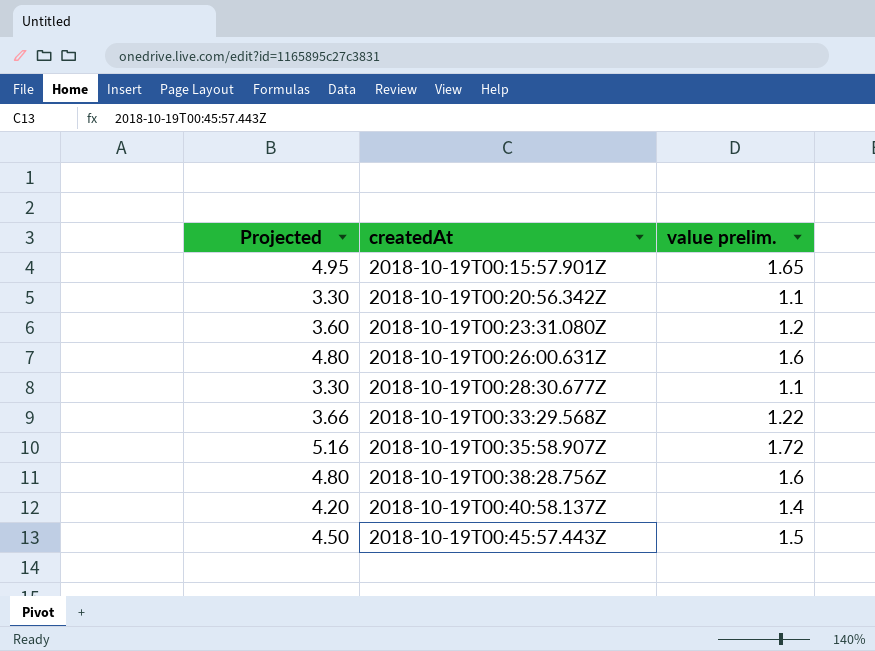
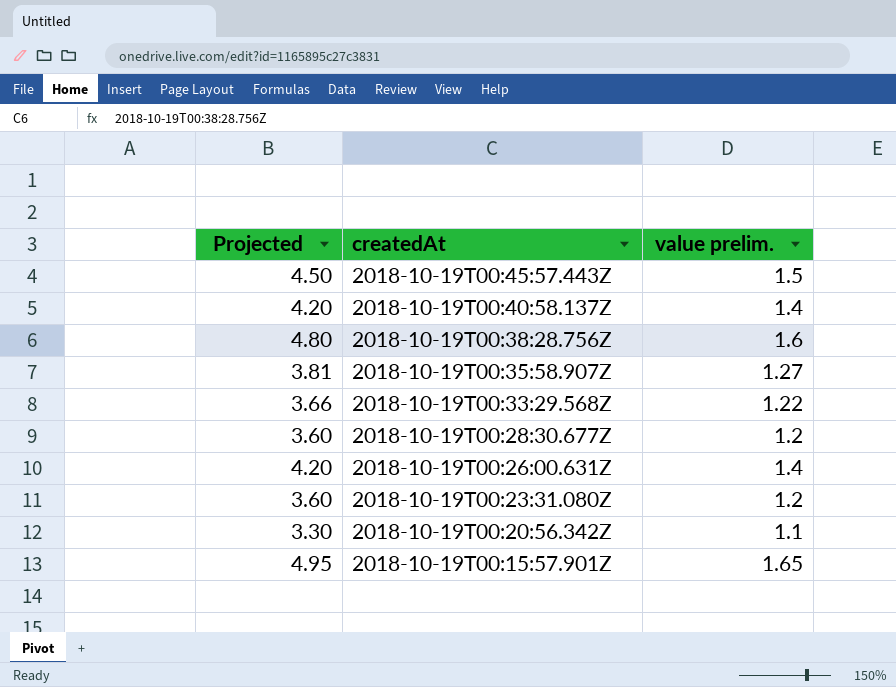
row order: createdAt ascending -> createdAt descending
2018-10-19T00:35:58.907Z | Projected: 5.16 -> 3.81
2018-10-19T00:35:58.907Z | value prelim.: 1.72 -> 1.27
2018-10-19T00:28:30.677Z | Projected: 3.30 -> 3.60
2018-10-19T00:28:30.677Z | value prelim.: 1.1 -> 1.2
2018-10-19T00:26:00.631Z | Projected: 4.80 -> 4.20
2018-10-19T00:26:00.631Z | value prelim.: 1.6 -> 1.4

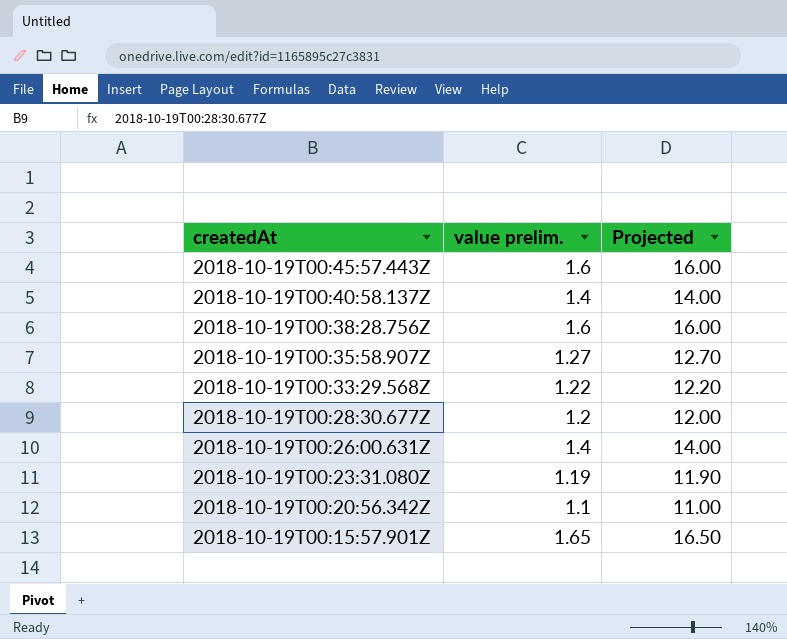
column Projected | formula: [value prelim.] * 3 -> [value prelim.] * 10
column Projected | position: 1 -> 3
2018-10-19T00:45:57.443Z | value prelim.: 1.5 -> 1.6
2018-10-19T00:23:31.080Z | value prelim.: 1.2 -> 1.19

